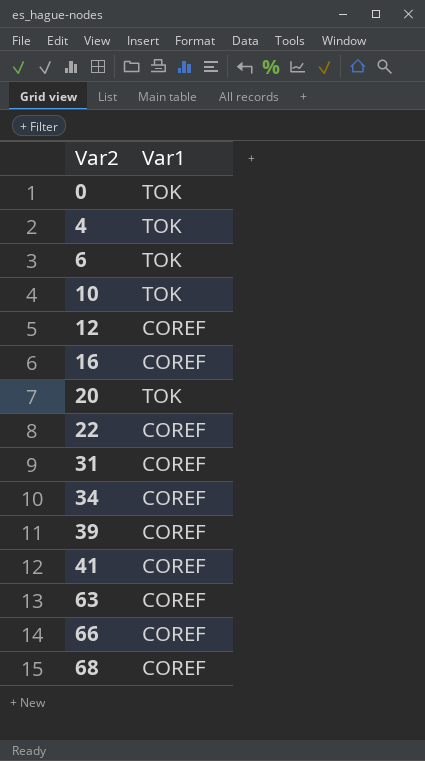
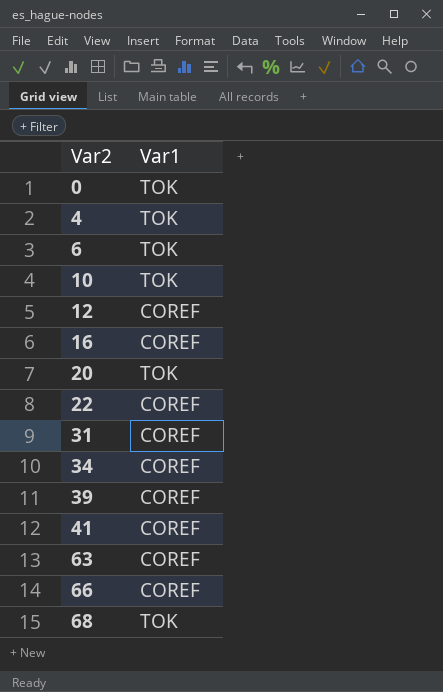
68 | Var1: COREF -> TOK

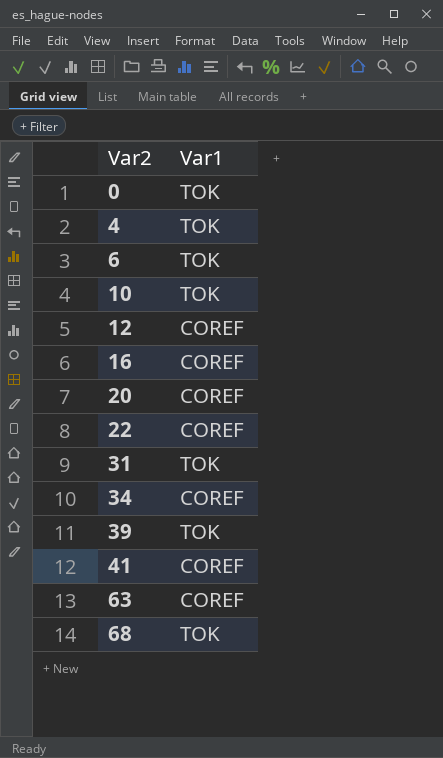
row 66: COREF -> none
20 | Var1: TOK -> COREF
31 | Var1: COREF -> TOK
39 | Var1: COREF -> TOK

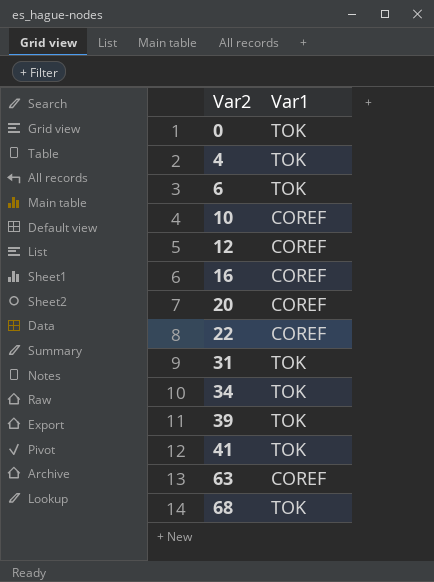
10 | Var1: TOK -> COREF
34 | Var1: COREF -> TOK
41 | Var1: COREF -> TOK

